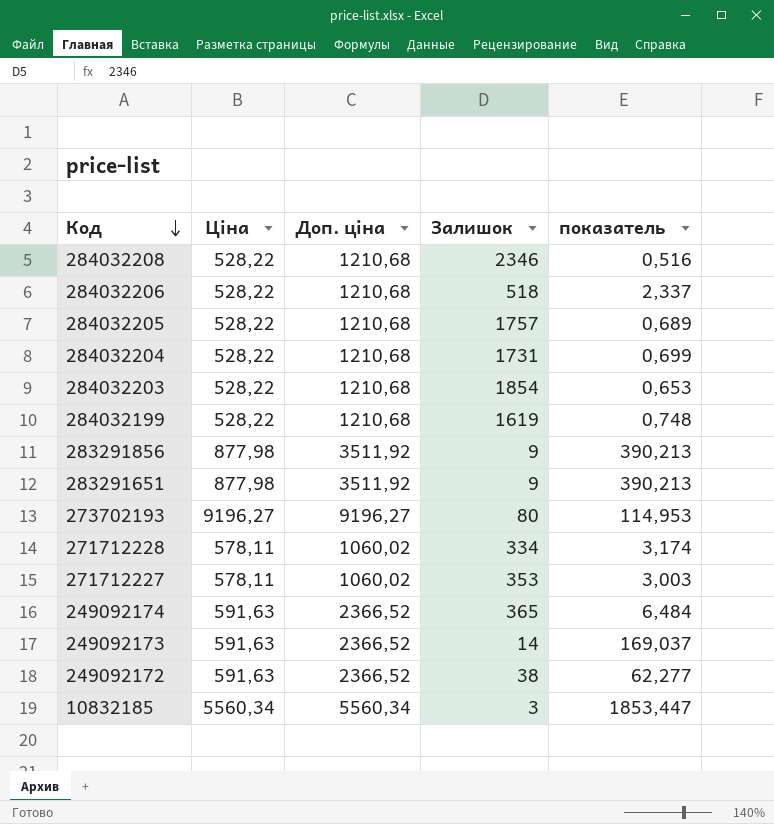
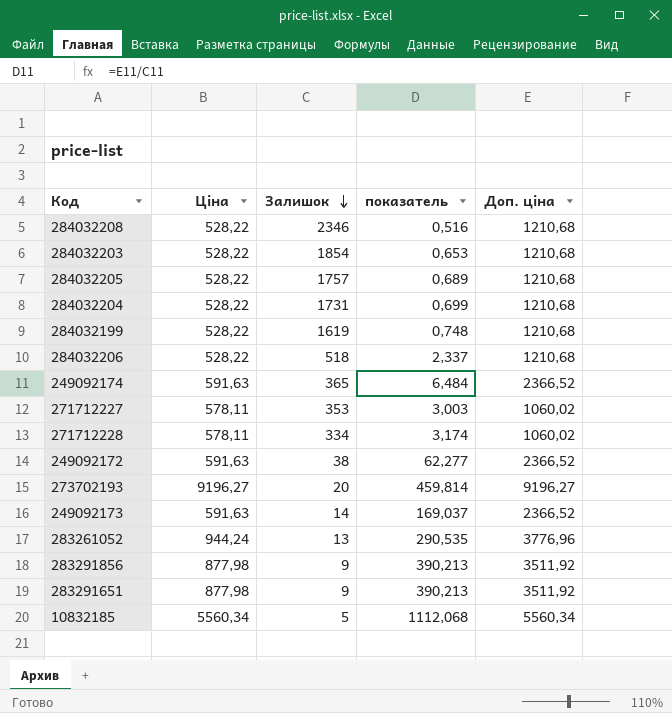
row order: Код descending -> Залишок descending
column Доп. ціна | position: 3 -> 5
273702193 | Залишок: 80 -> 20
273702193 | показатель: 114,953 -> 459,814
row 283261052: none -> 944,24 | 13 | 290,535 | 3776,96
10832185 | Залишок: 3 -> 5
10832185 | показатель: 1853,447 -> 1112,068

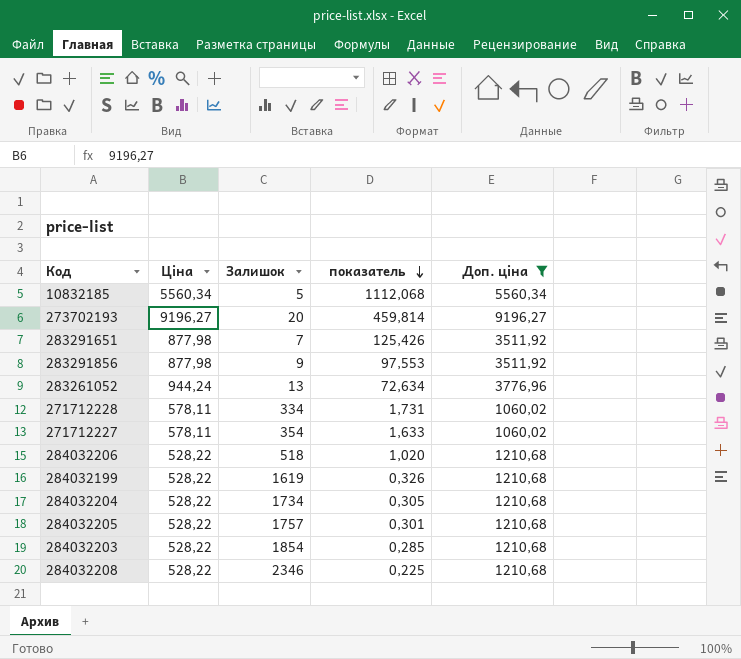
filter: none -> Доп. ціна != 2366,52
row order: Залишок descending -> показатель descending
column показатель | formula: [Доп. ціна] / [Залишок] -> [Ціна] / [Залишок]
283291651 | Залишок: 9 -> 7
271712227 | Залишок: 353 -> 354
284032204 | Залишок: 1731 -> 1734

